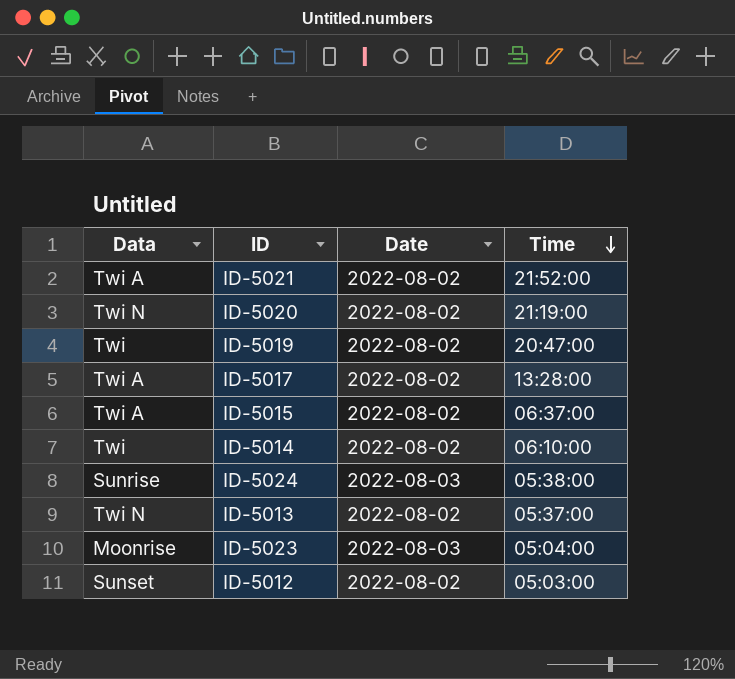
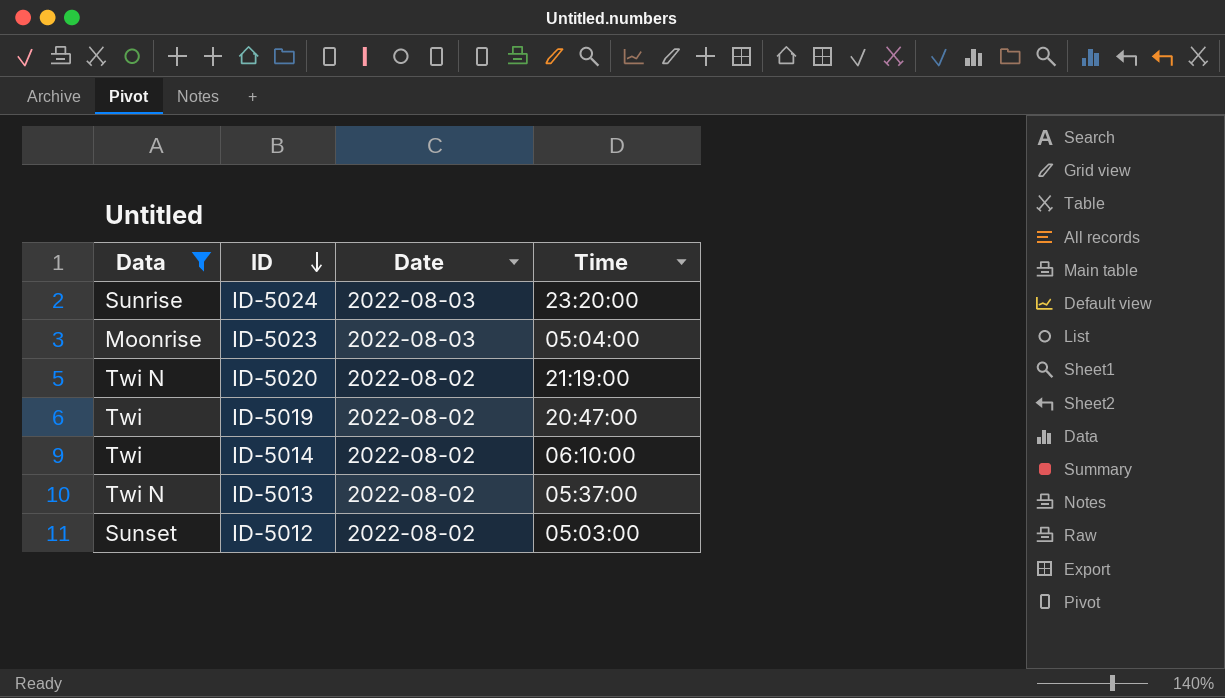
filter: none -> Data != Twi A
row order: Time descending -> ID descending
ID-5024 | Time: 05:38:00 -> 23:20:00

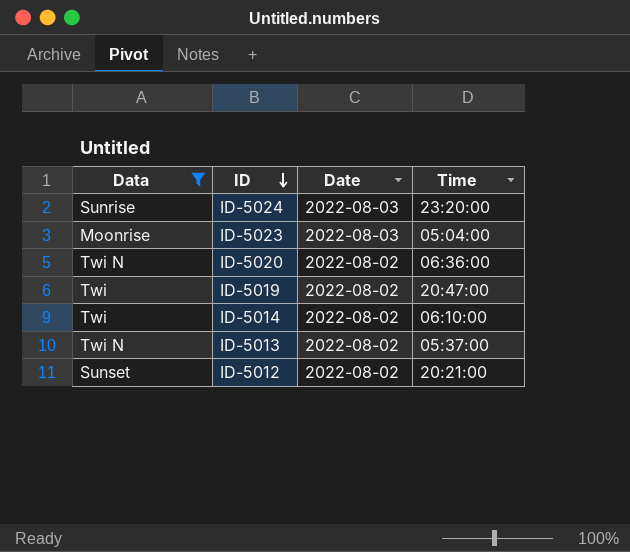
ID-5020 | Time: 21:19:00 -> 06:36:00
ID-5012 | Time: 05:03:00 -> 20:21:00

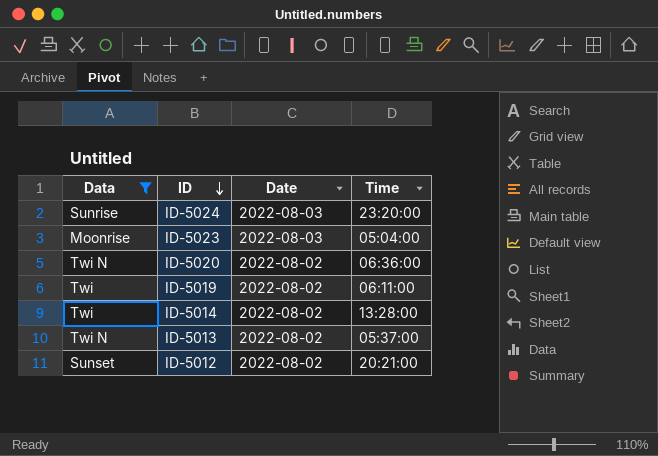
ID-5019 | Time: 20:47:00 -> 06:11:00
ID-5014 | Time: 06:10:00 -> 13:28:00

